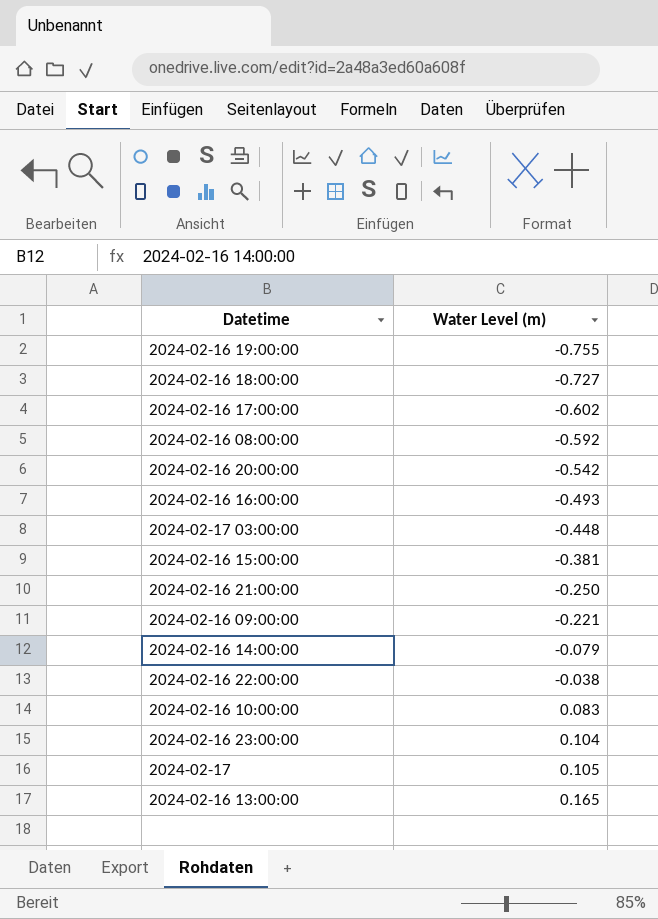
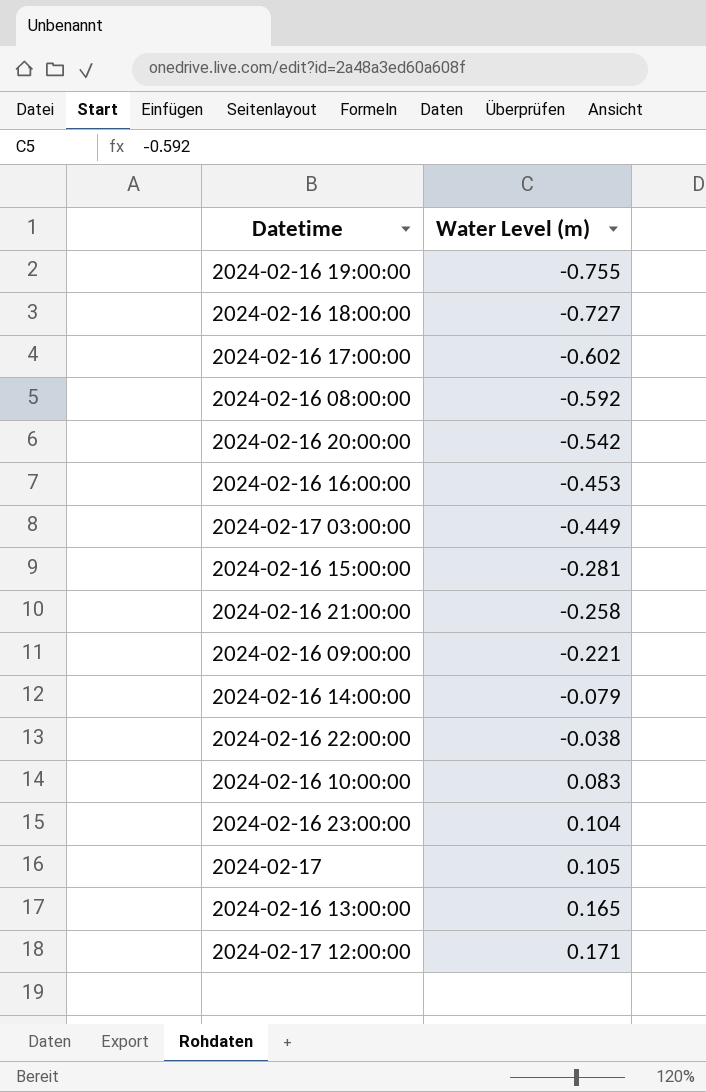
2024-02-16 16:00:00 | Water Level (m): -0.493 -> -0.453
2024-02-17 03:00:00 | Water Level (m): -0.448 -> -0.449
2024-02-16 15:00:00 | Water Level (m): -0.381 -> -0.281
2024-02-16 21:00:00 | Water Level (m): -0.250 -> -0.258
row 2024-02-17 12:00:00: none -> 0.171

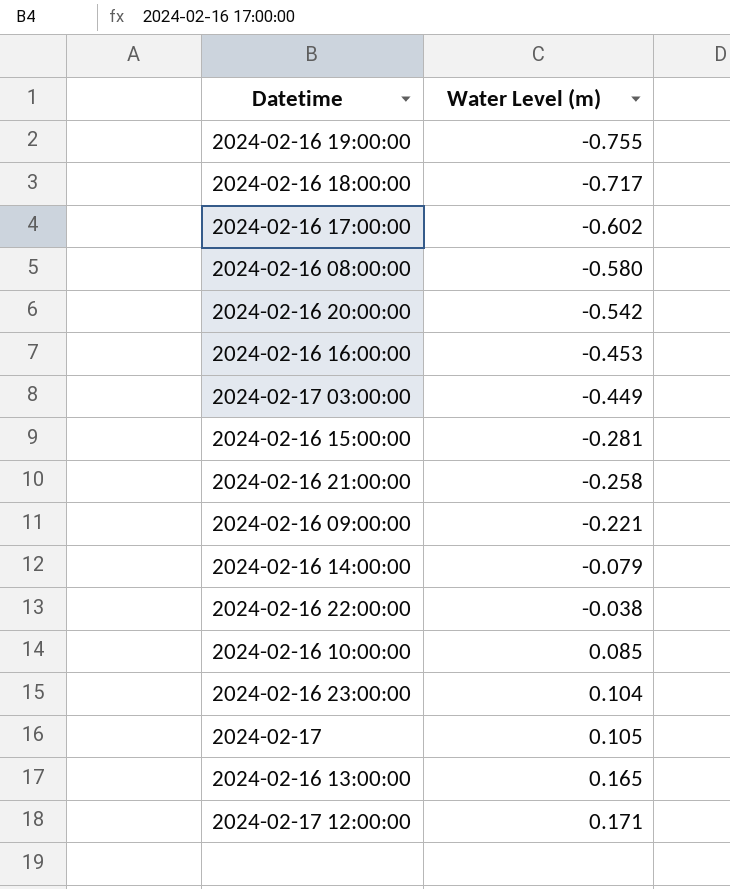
2024-02-16 18:00:00 | Water Level (m): -0.727 -> -0.717
2024-02-16 08:00:00 | Water Level (m): -0.592 -> -0.580
2024-02-16 10:00:00 | Water Level (m): 0.083 -> 0.085

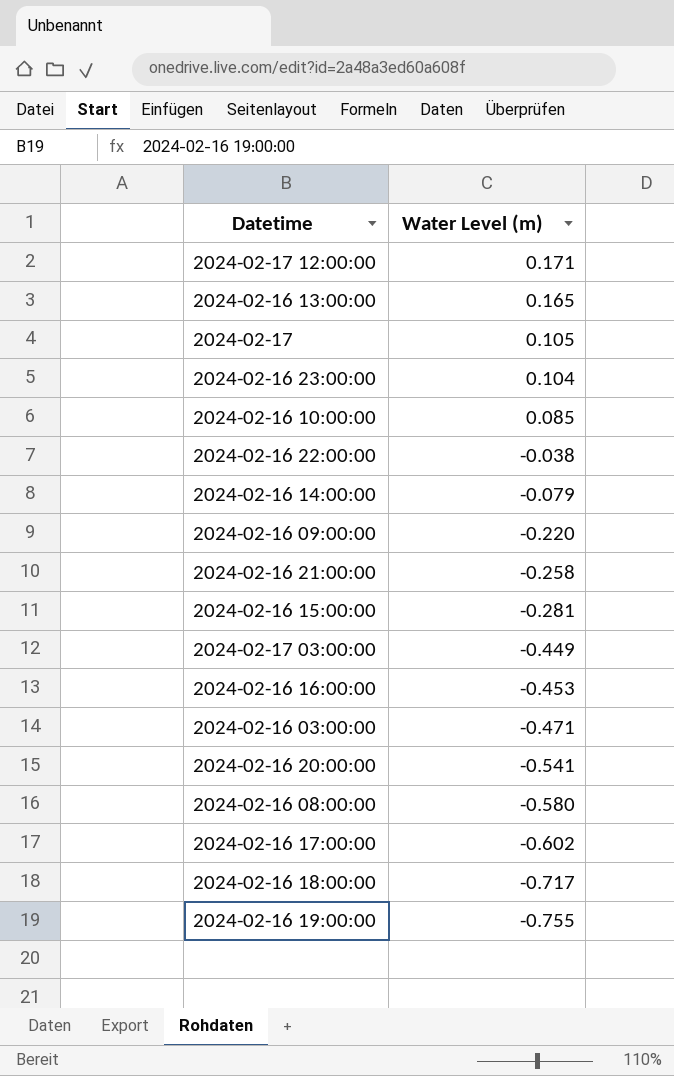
row order: Water Level (m) ascending -> Water Level (m) descending
2024-02-16 09:00:00 | Water Level (m): -0.221 -> -0.220
row 2024-02-16 03:00:00: none -> -0.471
2024-02-16 20:00:00 | Water Level (m): -0.542 -> -0.541

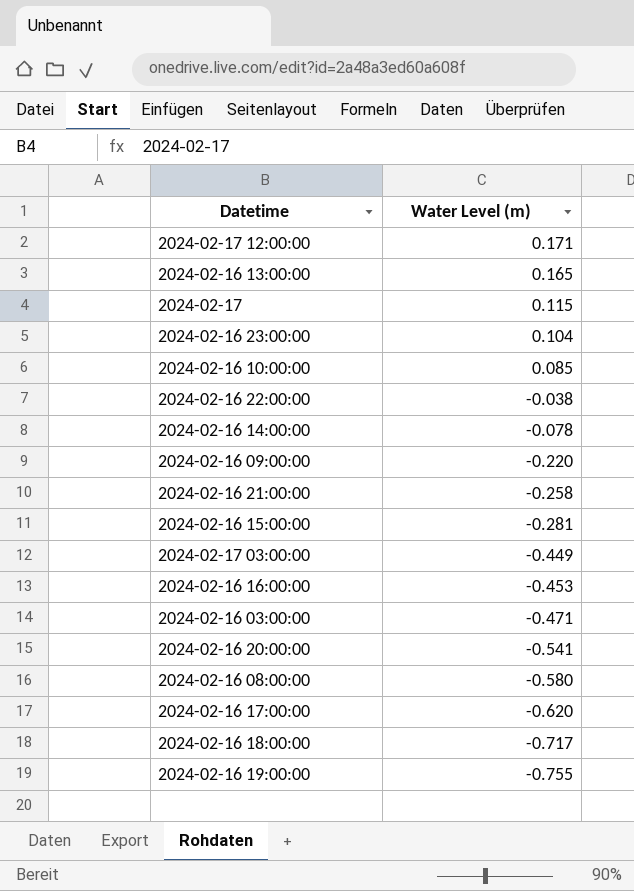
2024-02-17 | Water Level (m): 0.105 -> 0.115
2024-02-16 14:00:00 | Water Level (m): -0.079 -> -0.078
2024-02-16 17:00:00 | Water Level (m): -0.602 -> -0.620

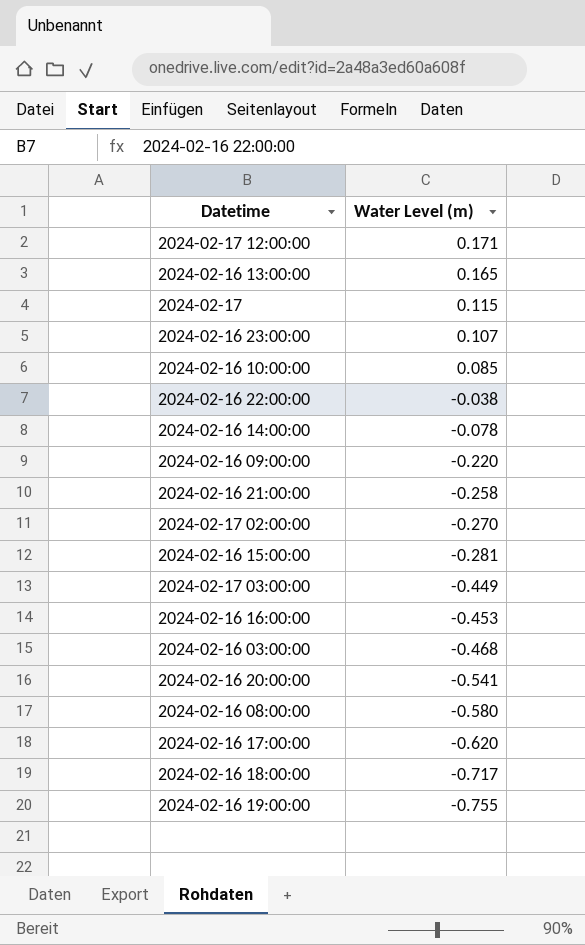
2024-02-16 23:00:00 | Water Level (m): 0.104 -> 0.107
row 2024-02-17 02:00:00: none -> -0.270
2024-02-16 03:00:00 | Water Level (m): -0.471 -> -0.468

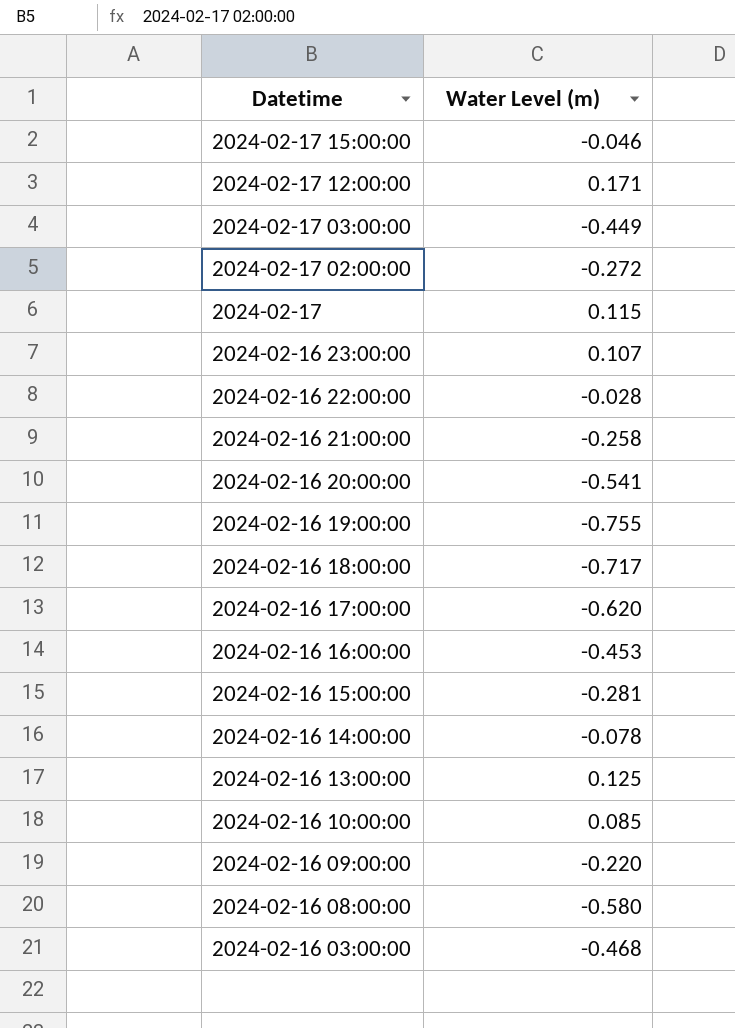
row order: Water Level (m) descending -> Datetime descending
row 2024-02-17 15:00:00: none -> -0.046
2024-02-17 02:00:00 | Water Level (m): -0.270 -> -0.272
2024-02-16 22:00:00 | Water Level (m): -0.038 -> -0.028
2024-02-16 13:00:00 | Water Level (m): 0.165 -> 0.125

